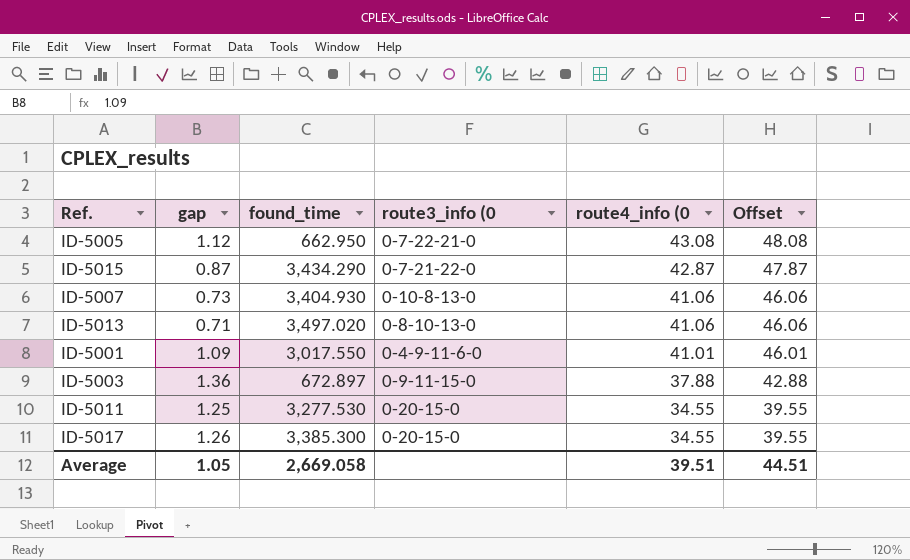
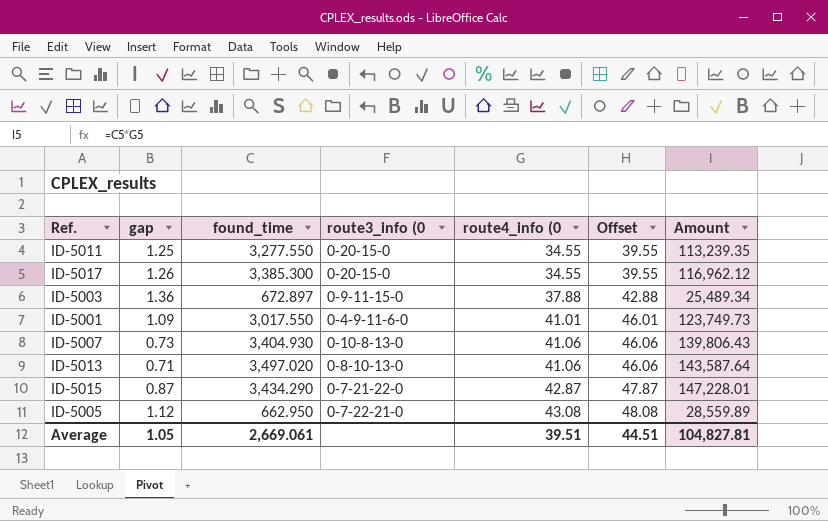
row order: route4_info (0 descending -> route4_info (0 ascending
column Amount | formula: none -> [found_time] * [route4_info (0]
ID-5011 | found_time: 3,277.530 -> 3,277.550
Average | found_time: 2,669.058 -> 2,669.061

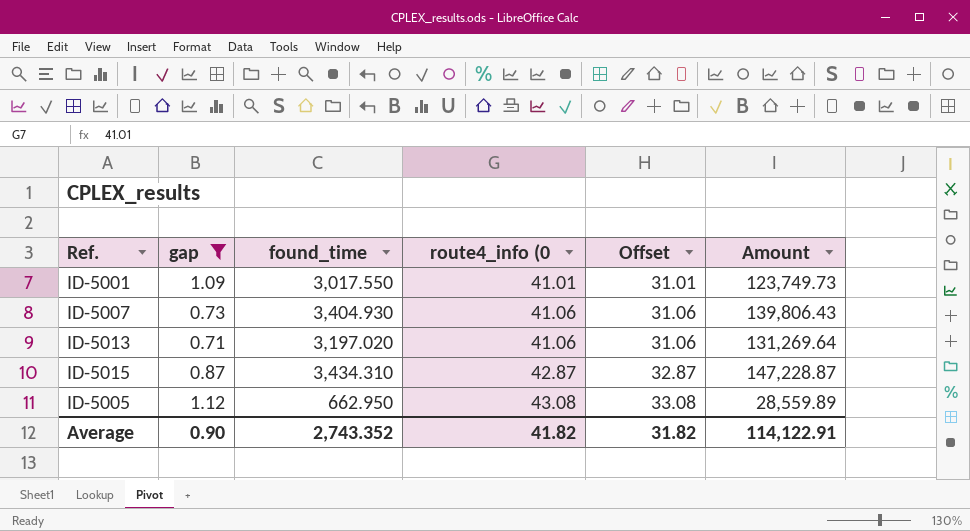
filter: none -> gap <= 1.12
column route3_info (0 | position: 4 -> none
column Offset | formula: [route4_info (0] + 5 -> [route4_info (0] - 10
ID-5013 | found_time: 3,497.020 -> 3,197.020
ID-5013 | Amount: 143,587.64 -> 131,269.64
ID-5015 | found_time: 3,434.290 -> 3,434.310
ID-5015 | Amount: 147,228.01 -> 147,228.87
Average | gap: 1.05 -> 0.90
Average | found_time: 2,669.061 -> 2,743.352
Average | route4_info (0: 39.51 -> 41.82
Average | Offset: 44.51 -> 31.82
Average | Amount: 104,827.81 -> 114,122.91

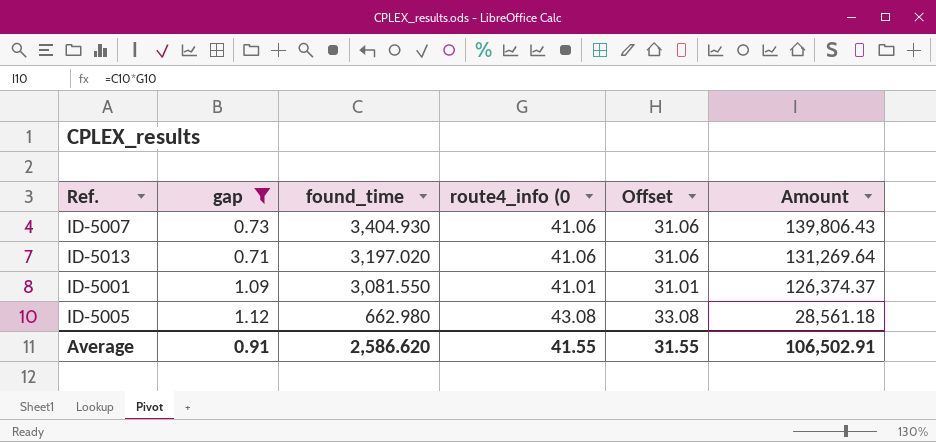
row order: route4_info (0 ascending -> found_time descending
row ID-5015: 0.87 | 3,434.310 | 42.87 | 32.87 | 147,228.87 -> none
ID-5001 | found_time: 3,017.550 -> 3,081.550
ID-5001 | Amount: 123,749.73 -> 126,374.37
ID-5005 | found_time: 662.950 -> 662.980
ID-5005 | Amount: 28,559.89 -> 28,561.18
Average | gap: 0.90 -> 0.91
Average | found_time: 2,743.352 -> 2,586.620
Average | route4_info (0: 41.82 -> 41.55
Average | Offset: 31.82 -> 31.55
Average | Amount: 114,122.91 -> 106,502.91

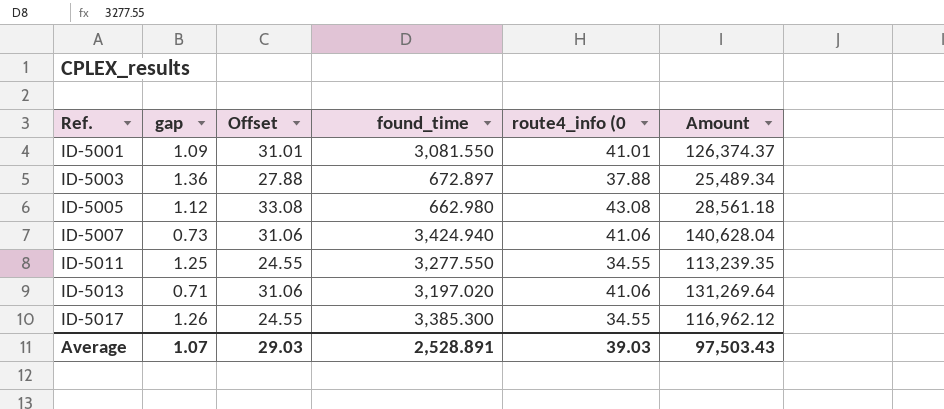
filter: gap <= 1.12 -> none
row order: found_time descending -> Ref. ascending
column Offset | position: 5 -> 3
ID-5007 | found_time: 3,404.930 -> 3,424.940
ID-5007 | Amount: 139,806.43 -> 140,628.04
Average | gap: 0.91 -> 1.07
Average | Offset: 31.55 -> 29.03
Average | found_time: 2,586.620 -> 2,528.891
Average | route4_info (0: 41.55 -> 39.03
Average | Amount: 106,502.91 -> 97,503.43

